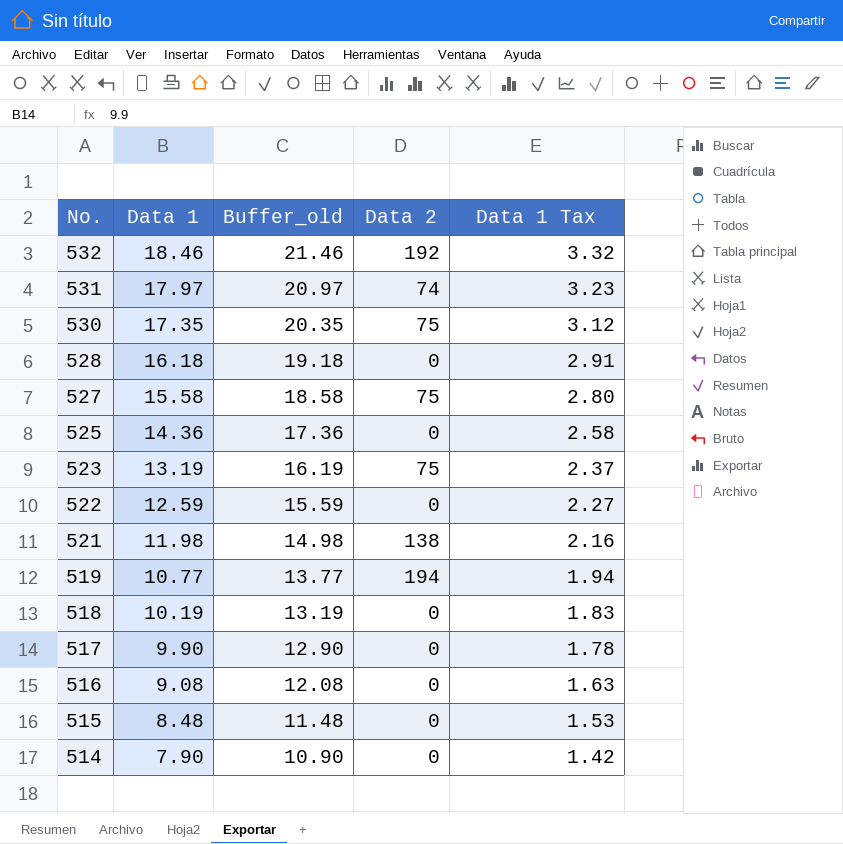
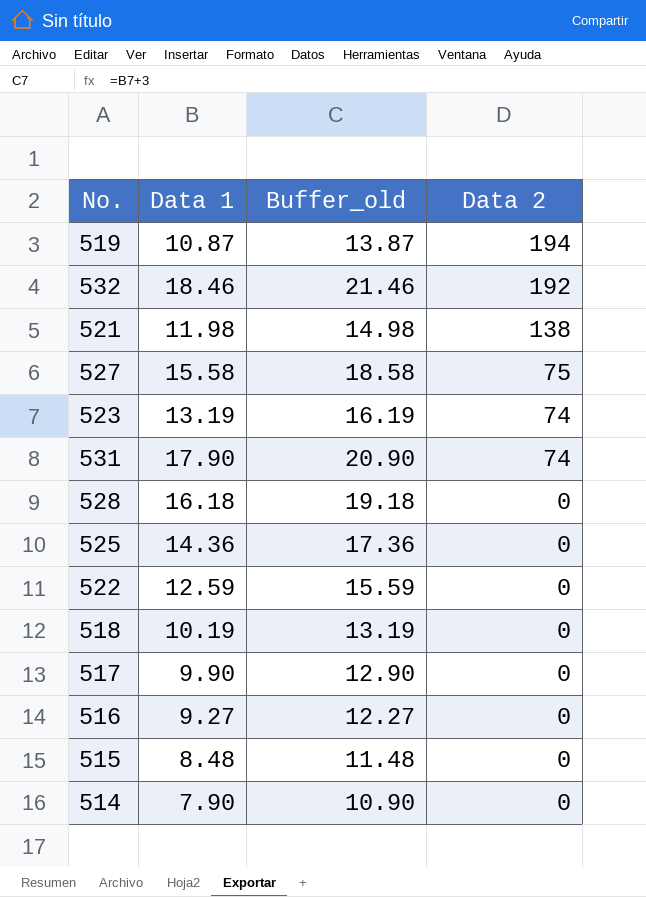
row order: No. descending -> Data 2 descending
column Data 1 Tax | formula: [Data 1] * 0.18 -> none
row 530: 17.35 | 20.35 | 75 | 3.12 -> none
519 | Data 1: 10.77 -> 10.87
519 | Buffer_old: 13.77 -> 13.87
523 | Data 2: 75 -> 74
531 | Data 1: 17.97 -> 17.90
531 | Buffer_old: 20.97 -> 20.90
516 | Data 1: 9.08 -> 9.27
516 | Buffer_old: 12.08 -> 12.27

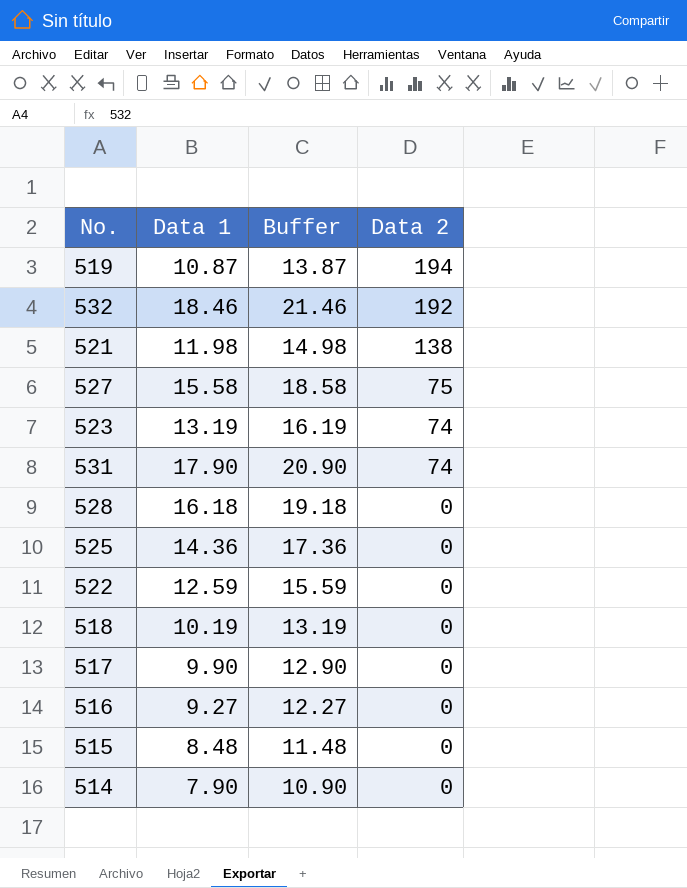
column name: Buffer_old -> Buffer

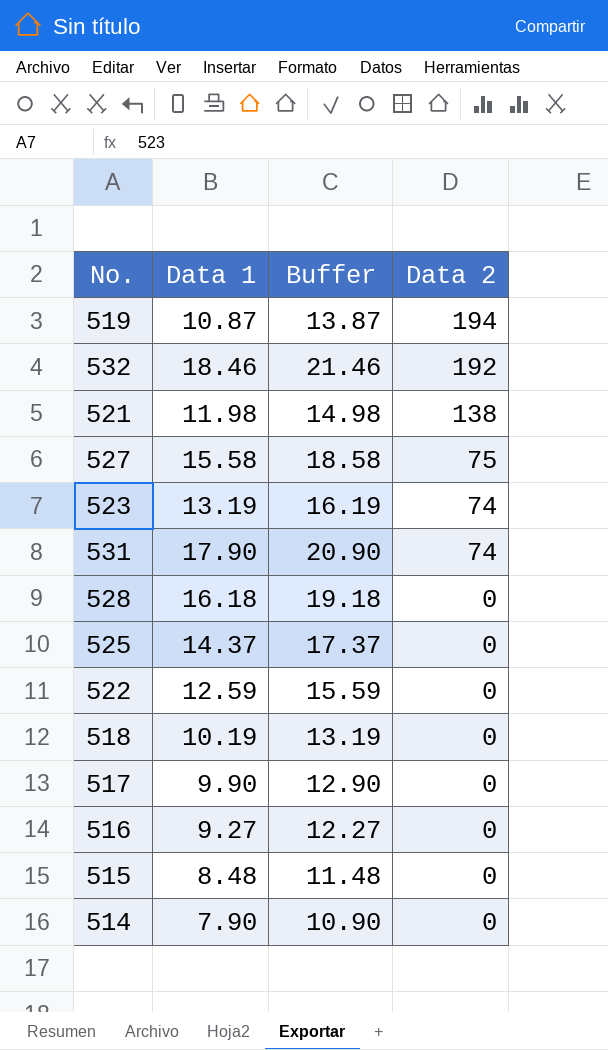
525 | Data 1: 14.36 -> 14.37
525 | Buffer: 17.36 -> 17.37

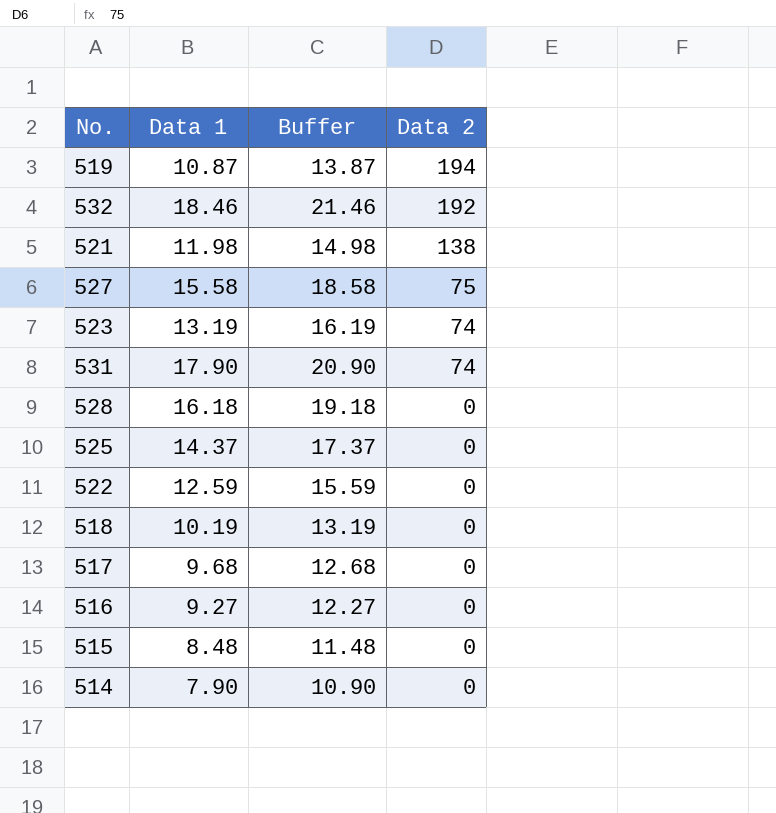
517 | Data 1: 9.90 -> 9.68
517 | Buffer: 12.90 -> 12.68

